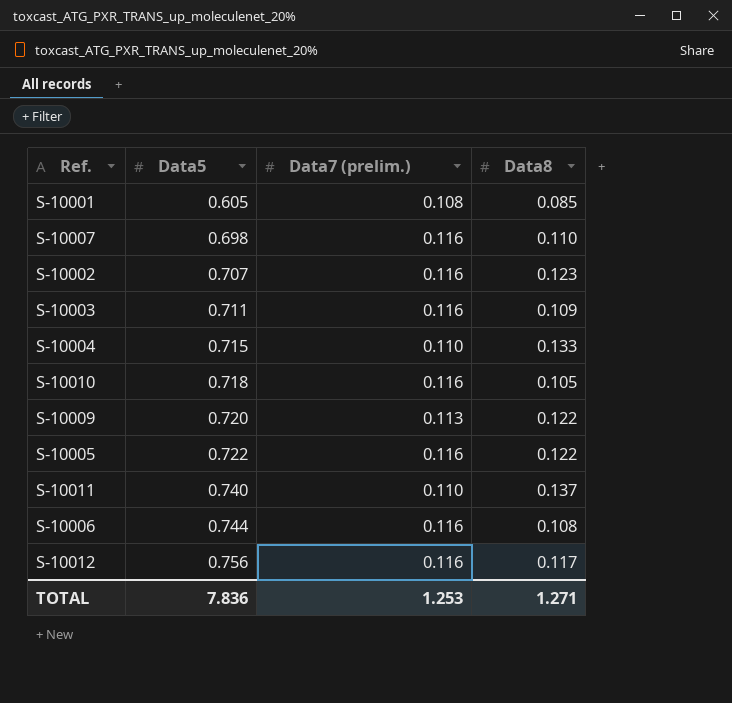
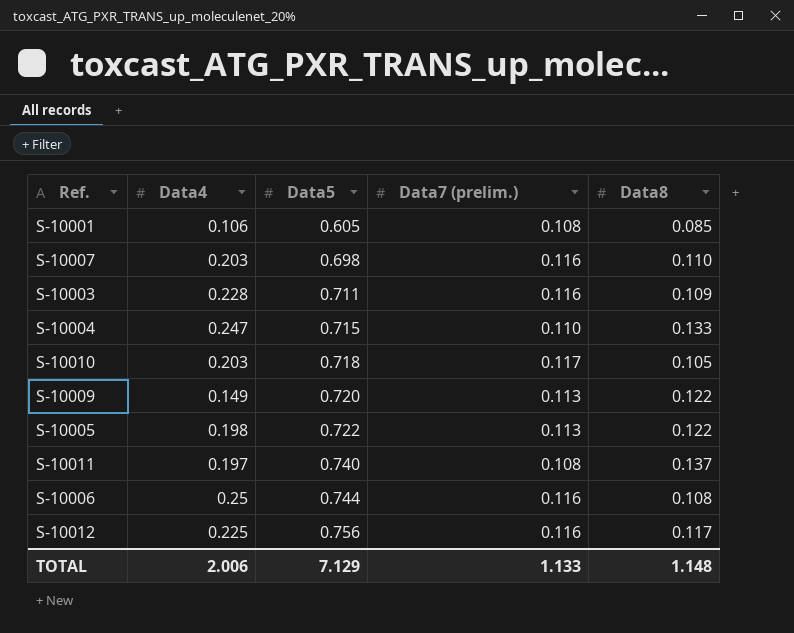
column Data4 | position: none -> 2
row S-10002: 0.707 | 0.116 | 0.123 -> none
S-10010 | Data7 (prelim.): 0.116 -> 0.117
S-10005 | Data7 (prelim.): 0.116 -> 0.113
S-10011 | Data7 (prelim.): 0.110 -> 0.108
TOTAL | Data5: 7.836 -> 7.129
TOTAL | Data7 (prelim.): 1.253 -> 1.133
TOTAL | Data8: 1.271 -> 1.148

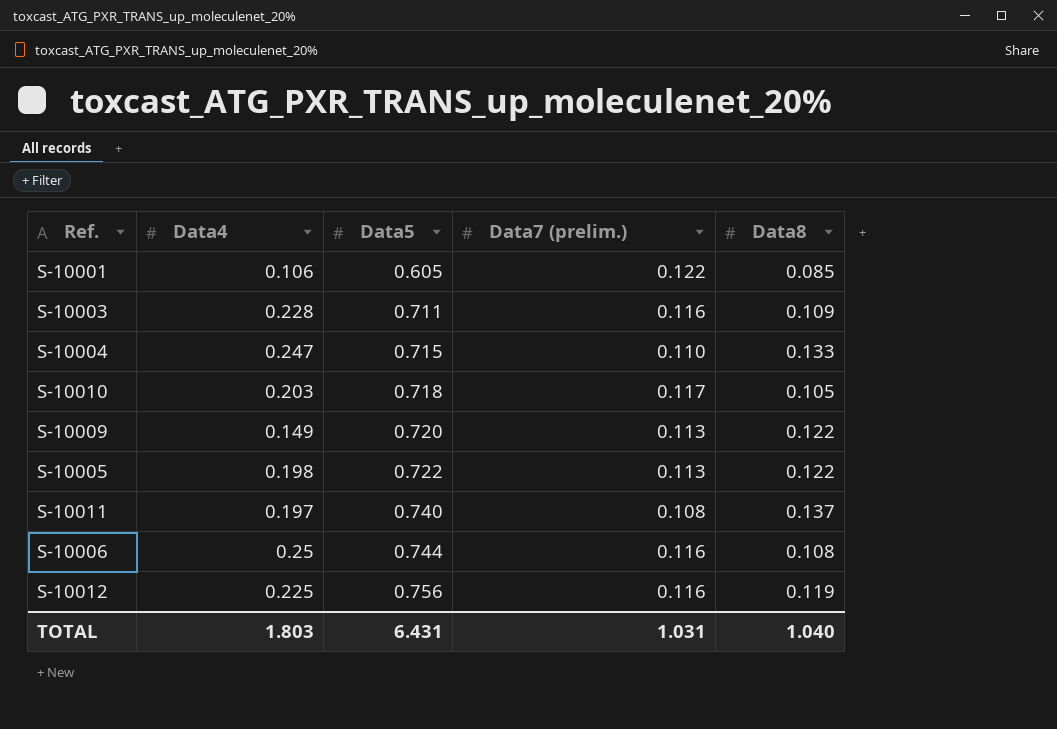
row S-10007: 0.203 | 0.698 | 0.116 | 0.110 -> none
S-10001 | Data7 (prelim.): 0.108 -> 0.122
S-10012 | Data8: 0.117 -> 0.119
TOTAL | Data4: 2.006 -> 1.803
TOTAL | Data5: 7.129 -> 6.431
TOTAL | Data7 (prelim.): 1.133 -> 1.031
TOTAL | Data8: 1.148 -> 1.040

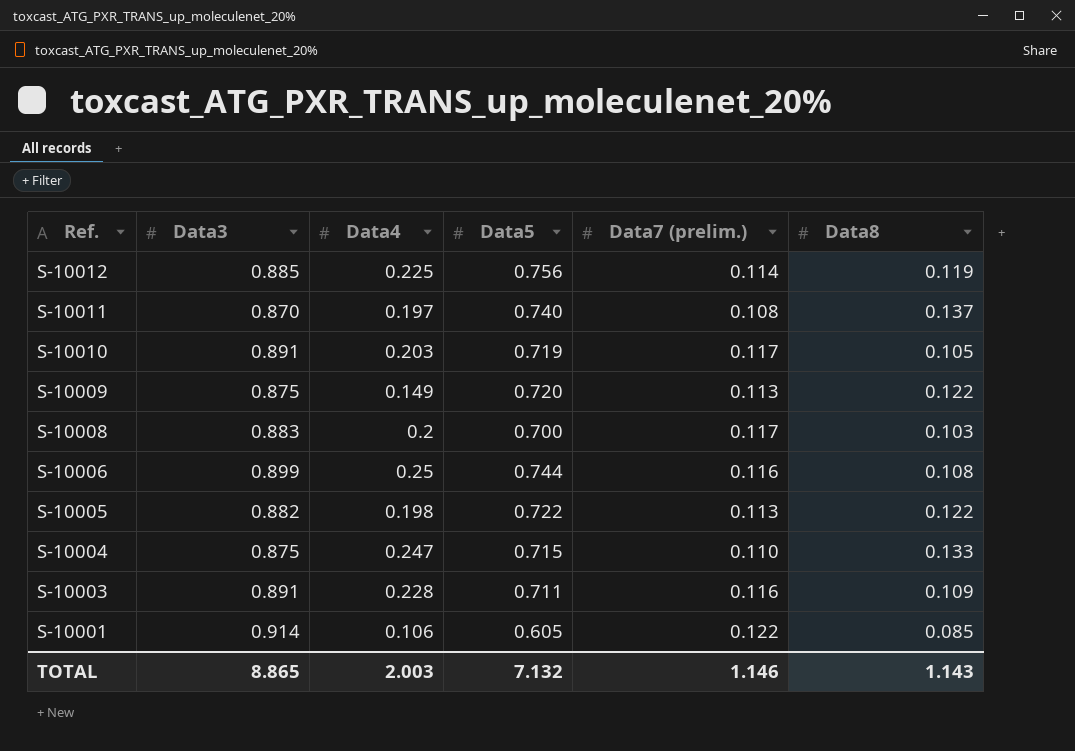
row order: Data5 ascending -> Ref. descending
column Data3 | position: none -> 2
S-10012 | Data7 (prelim.): 0.116 -> 0.114
S-10010 | Data5: 0.718 -> 0.719
row S-10008: none -> 0.883 | 0.2 | 0.700 | 0.117 | 0.103
TOTAL | Data4: 1.803 -> 2.003
TOTAL | Data5: 6.431 -> 7.132
TOTAL | Data7 (prelim.): 1.031 -> 1.146
TOTAL | Data8: 1.040 -> 1.143

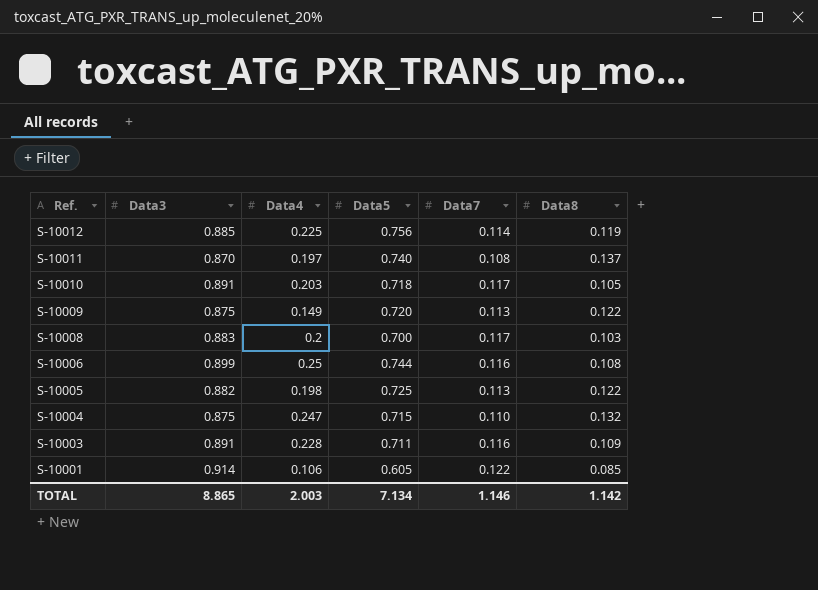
column name: Data7 (prelim.) -> Data7
S-10010 | Data5: 0.719 -> 0.718
S-10005 | Data5: 0.722 -> 0.725
S-10004 | Data8: 0.133 -> 0.132
TOTAL | Data5: 7.132 -> 7.134
TOTAL | Data8: 1.143 -> 1.142

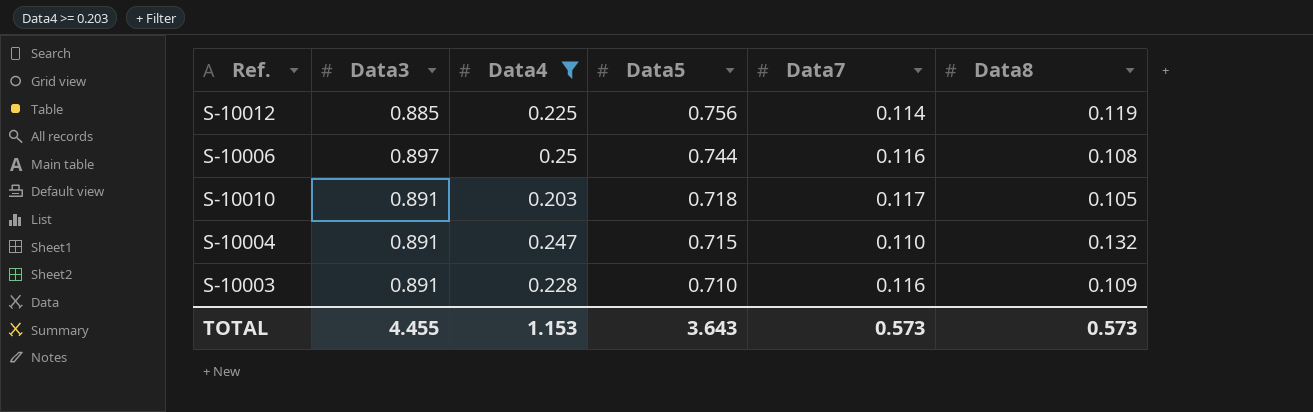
filter: none -> Data4 >= 0.203
row order: Ref. descending -> Data5 descending
S-10006 | Data3: 0.899 -> 0.897
S-10004 | Data3: 0.875 -> 0.891
S-10003 | Data5: 0.711 -> 0.710
TOTAL | Data3: 8.865 -> 4.455
TOTAL | Data4: 2.003 -> 1.153
TOTAL | Data5: 7.134 -> 3.643
TOTAL | Data7: 1.146 -> 0.573
TOTAL | Data8: 1.142 -> 0.573

